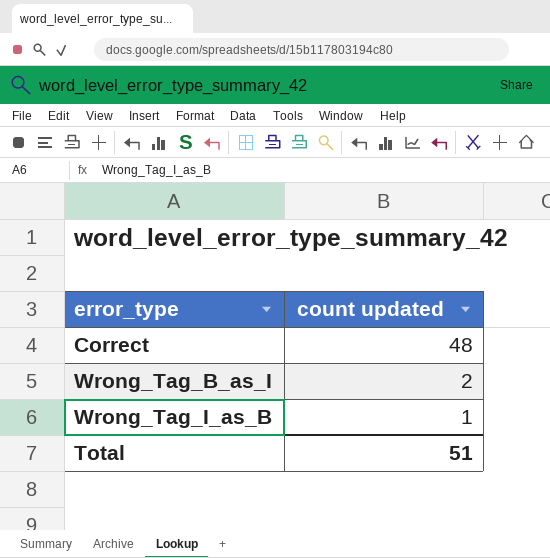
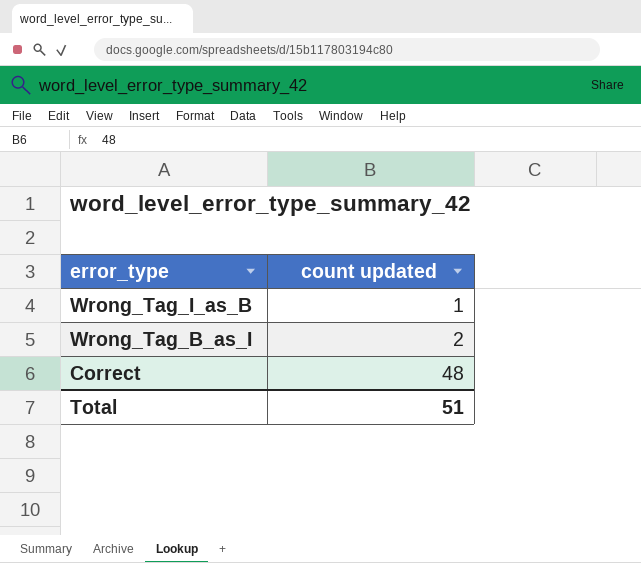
row order: error_type ascending -> error_type descending

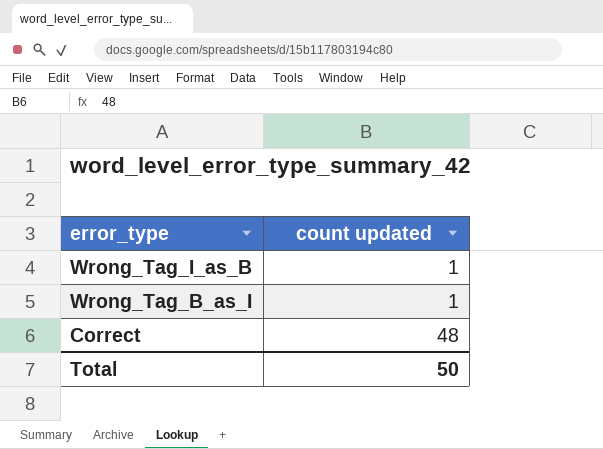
Wrong_Tag_B_as_I | count updated: 2 -> 1
Total | count updated: 51 -> 50

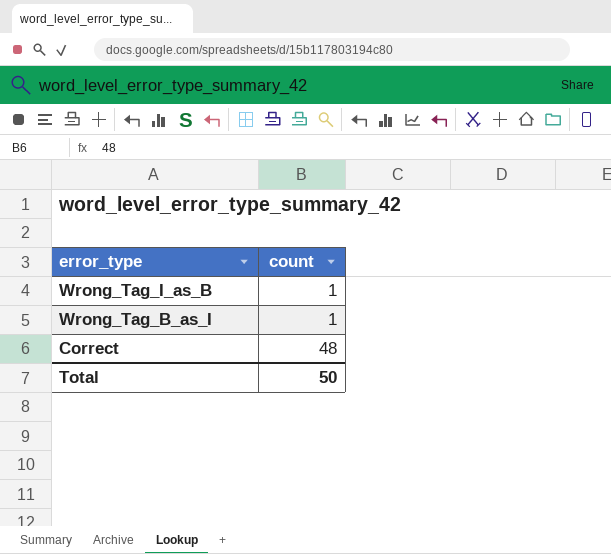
column name: count updated -> count

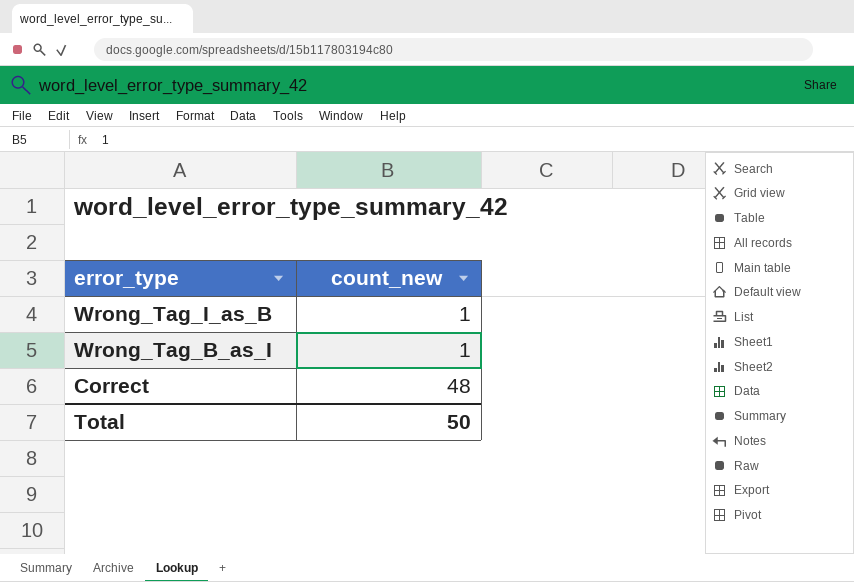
column name: count -> count_new

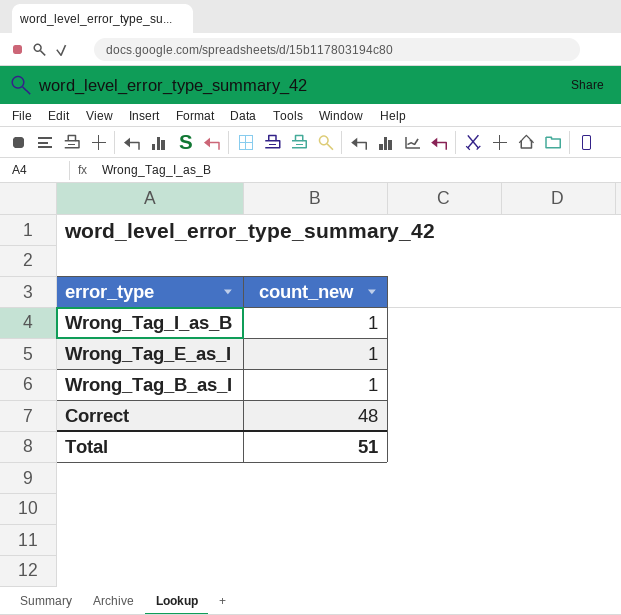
row Wrong_Tag_E_as_I: none -> 1
Total | count_new: 50 -> 51

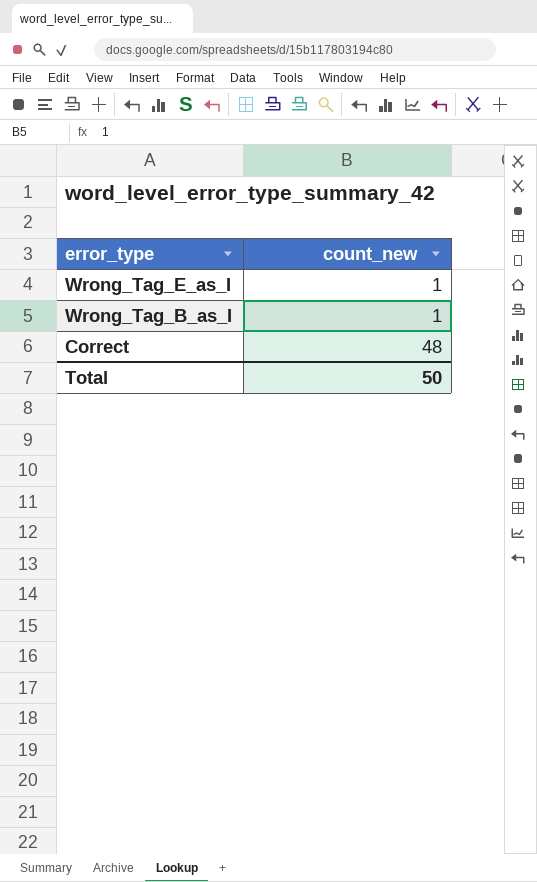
row Wrong_Tag_I_as_B: 1 -> none
Total | count_new: 51 -> 50

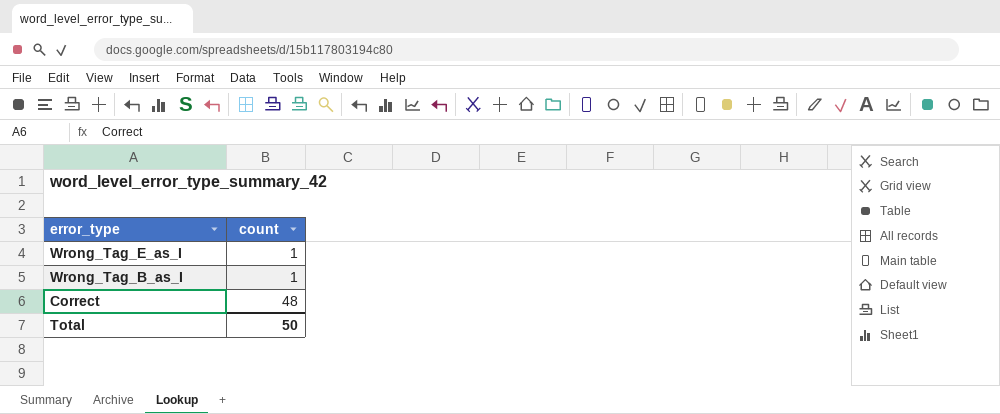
column name: count_new -> count

